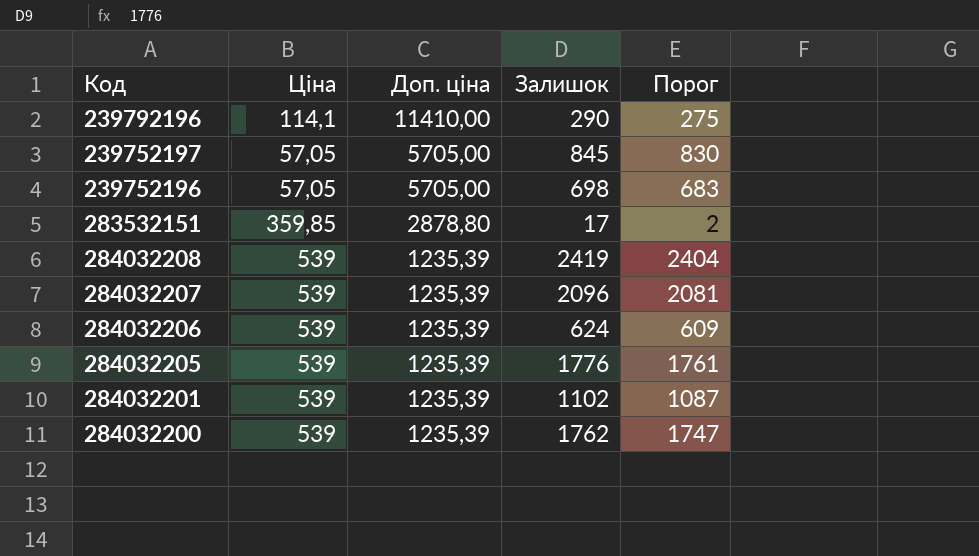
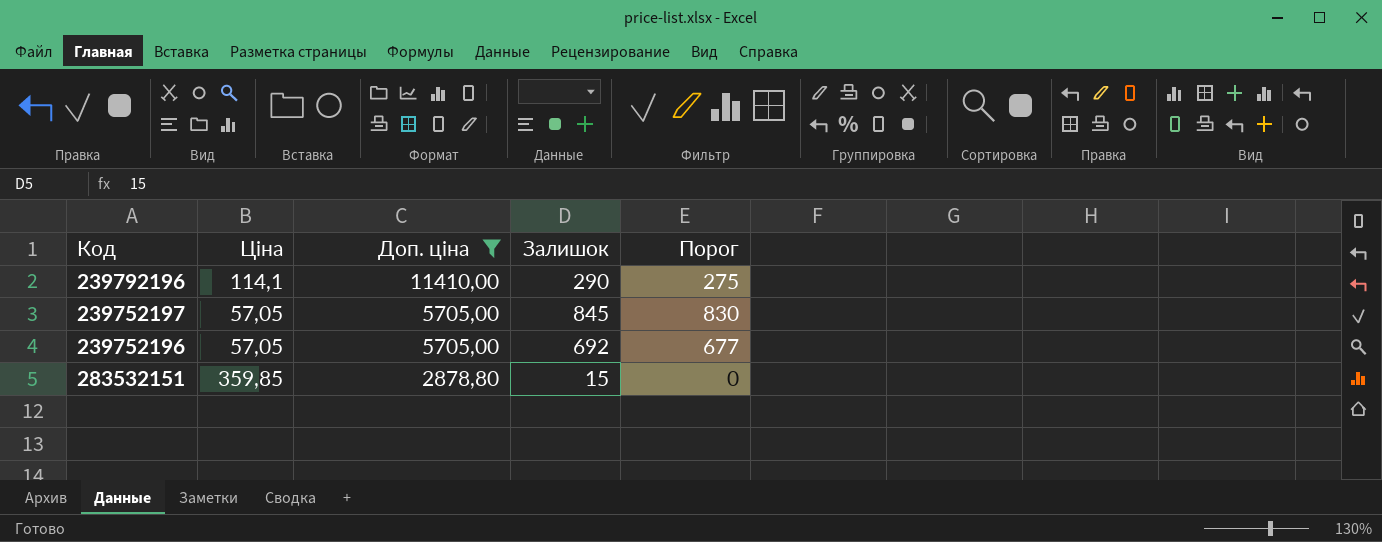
filter: none -> Доп. ціна != 1235,39
239752196 | Залишок: 698 -> 692
239752196 | Порог: 683 -> 677
283532151 | Залишок: 17 -> 15
283532151 | Порог: 2 -> 0

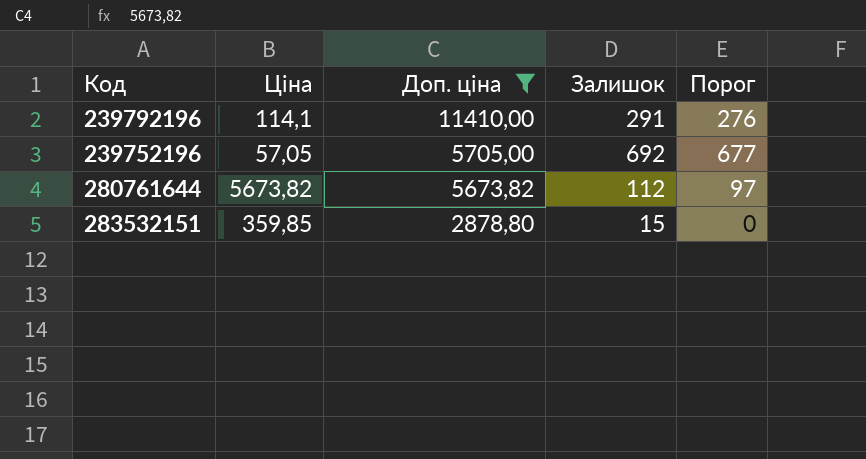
row 239752197: 57,05 | 5705,00 | 845 | 830 -> none
239792196 | Залишок: 290 -> 291
239792196 | Порог: 275 -> 276
row 280761644: none -> 5673,82 | 5673,82 | 112 | 97

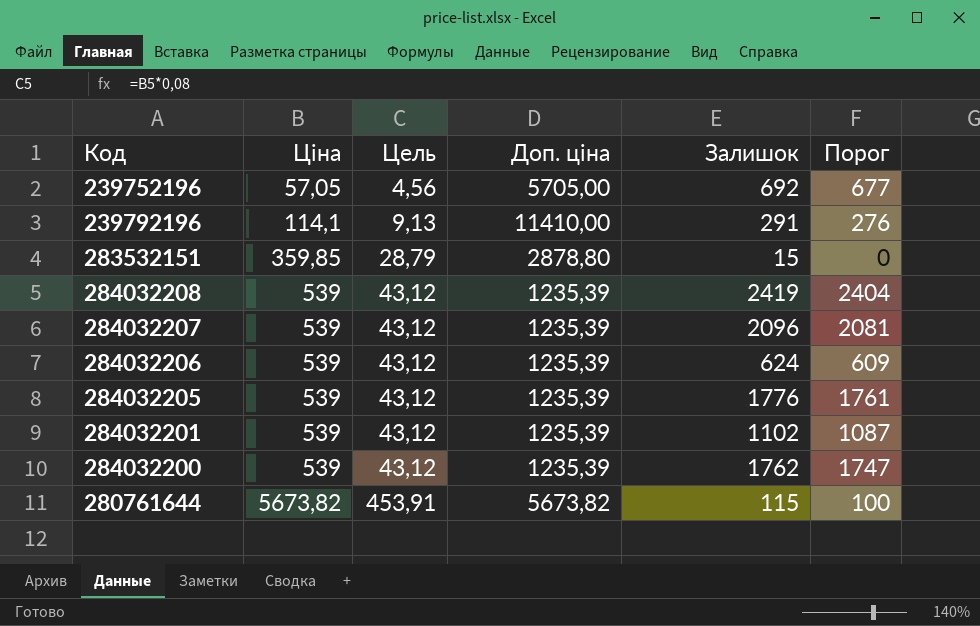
filter: Доп. ціна != 1235,39 -> none
row order: Доп. ціна descending -> Ціна ascending
column Цель | formula: none -> [Ціна] * 0,08
280761644 | Залишок: 112 -> 115
280761644 | Порог: 97 -> 100

